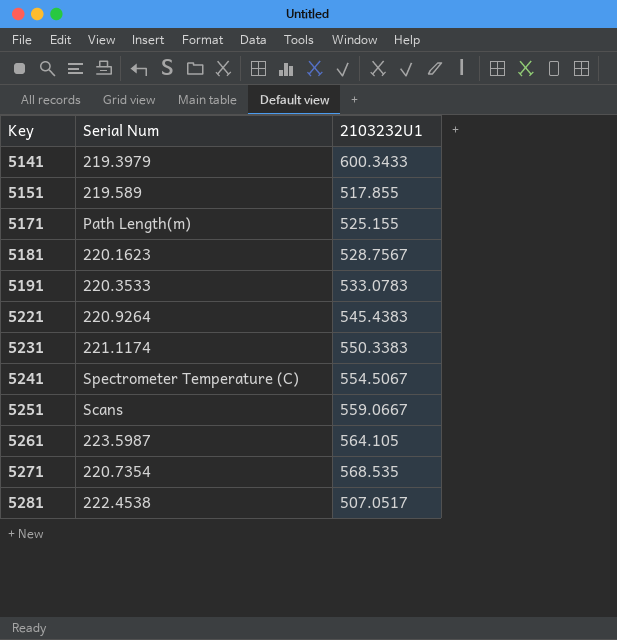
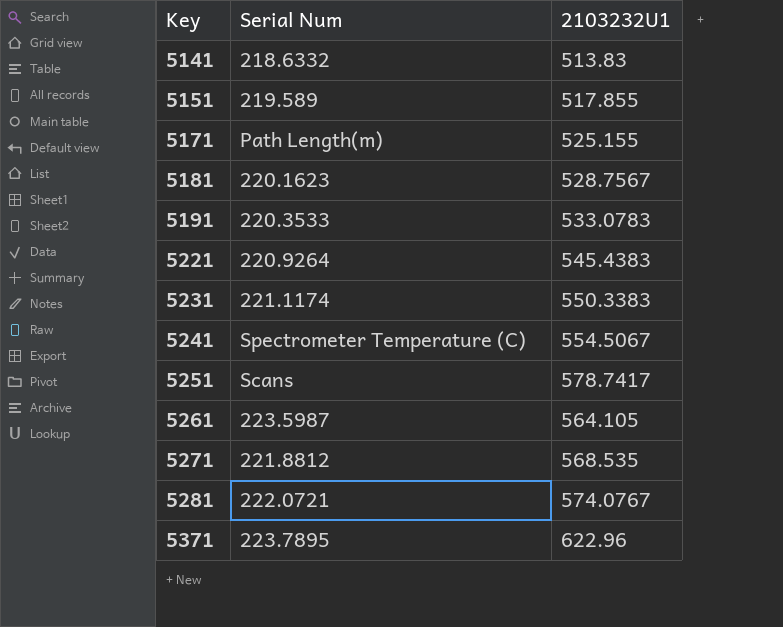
5141 | Serial Num: 219.3979 -> 218.6332
5141 | 2103232U1: 600.3433 -> 513.83
5251 | 2103232U1: 559.0667 -> 578.7417
5271 | Serial Num: 220.7354 -> 221.8812
5281 | Serial Num: 222.4538 -> 222.0721
5281 | 2103232U1: 507.0517 -> 574.0767
row 5371: none -> 223.7895 | 622.96

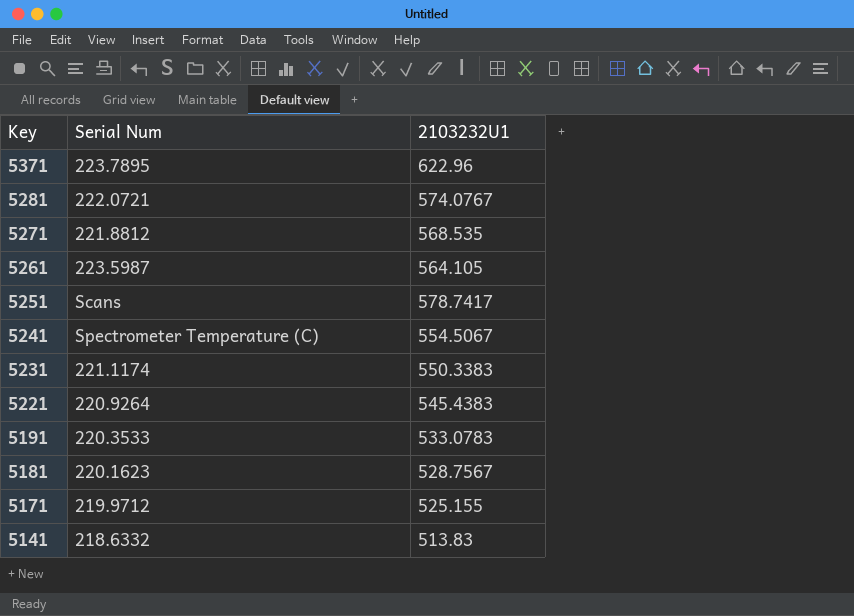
row order: Key ascending -> Key descending
row 5151: 219.589 | 517.855 -> none
5171 | Serial Num: Path Length(m) -> 219.9712

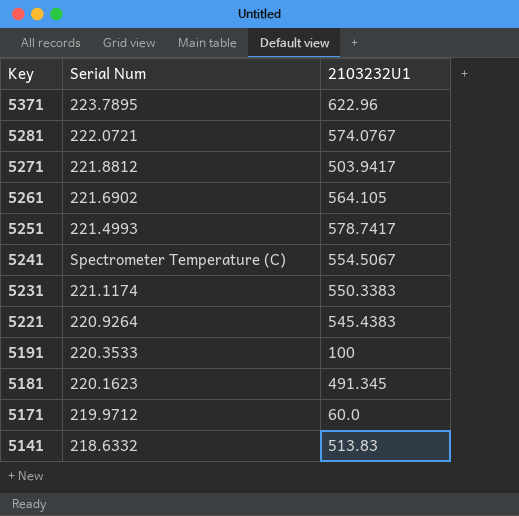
5271 | 2103232U1: 568.535 -> 503.9417
5261 | Serial Num: 223.5987 -> 221.6902
5251 | Serial Num: Scans -> 221.4993
5191 | 2103232U1: 533.0783 -> 100
5181 | 2103232U1: 528.7567 -> 491.345
5171 | 2103232U1: 525.155 -> 60.0

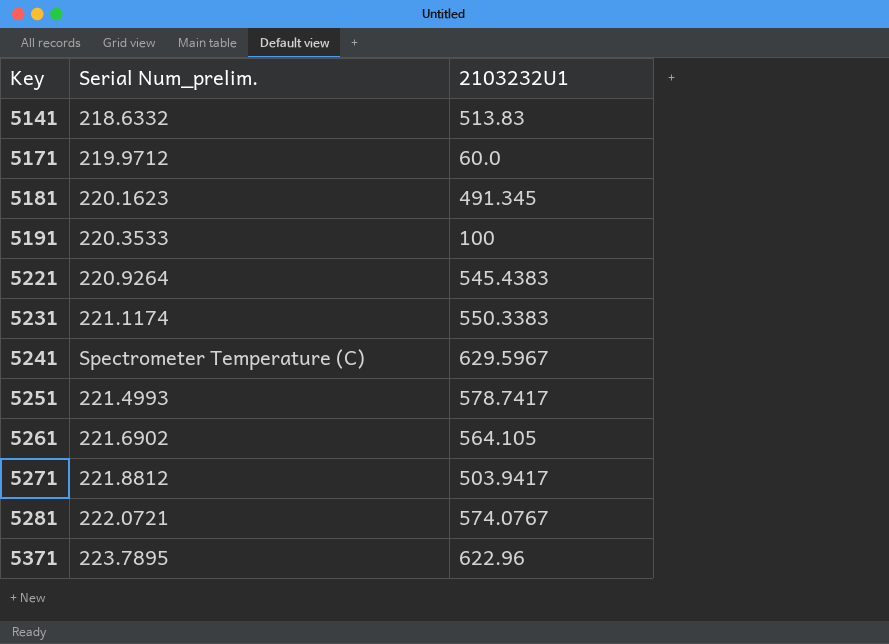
row order: Key descending -> Key ascending
column name: Serial Num -> Serial Num_prelim.
5241 | 2103232U1: 554.5067 -> 629.5967

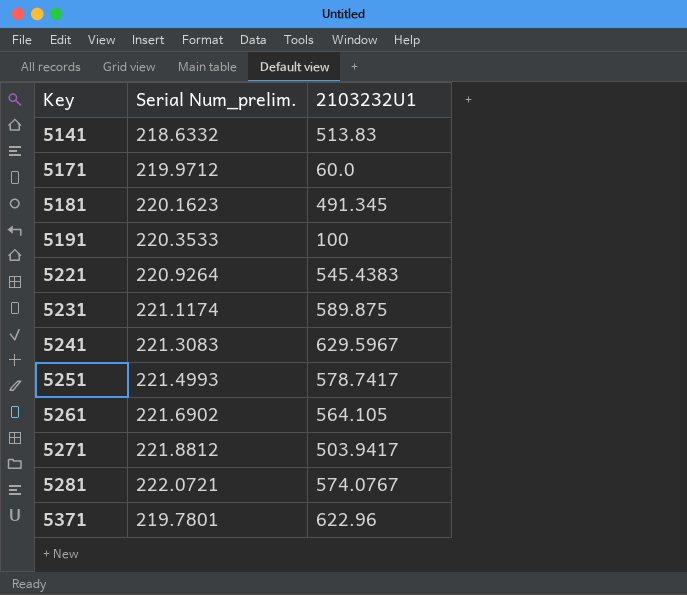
5231 | 2103232U1: 550.3383 -> 589.875
5241 | Serial Num_prelim.: Spectrometer Temperature (C) -> 221.3083
5371 | Serial Num_prelim.: 223.7895 -> 219.7801

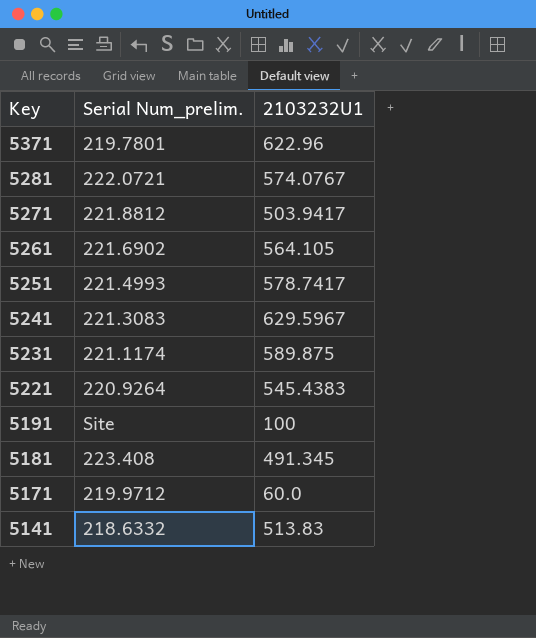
row order: Key ascending -> Key descending
5191 | Serial Num_prelim.: 220.3533 -> Site
5181 | Serial Num_prelim.: 220.1623 -> 223.408

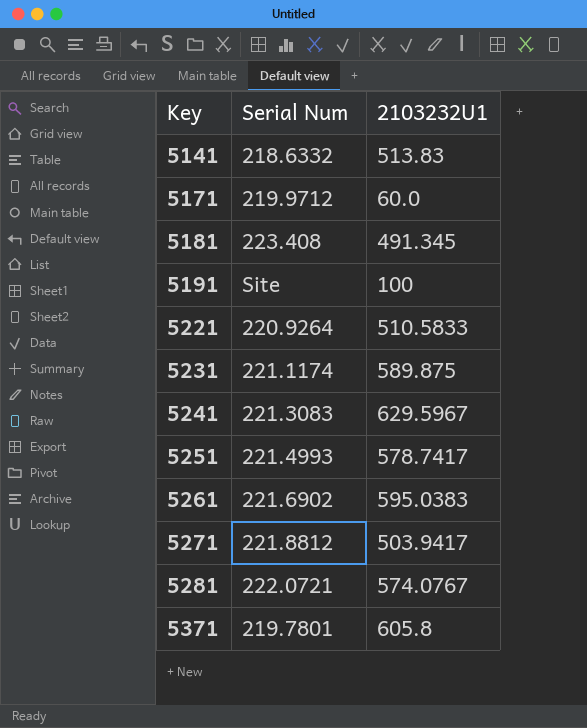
row order: Key descending -> Key ascending
column name: Serial Num_prelim. -> Serial Num
5221 | 2103232U1: 545.4383 -> 510.5833
5261 | 2103232U1: 564.105 -> 595.0383
5371 | 2103232U1: 622.96 -> 605.8

